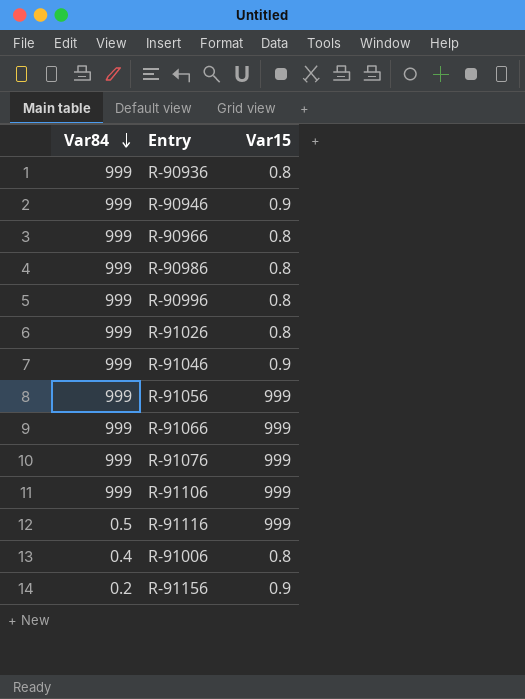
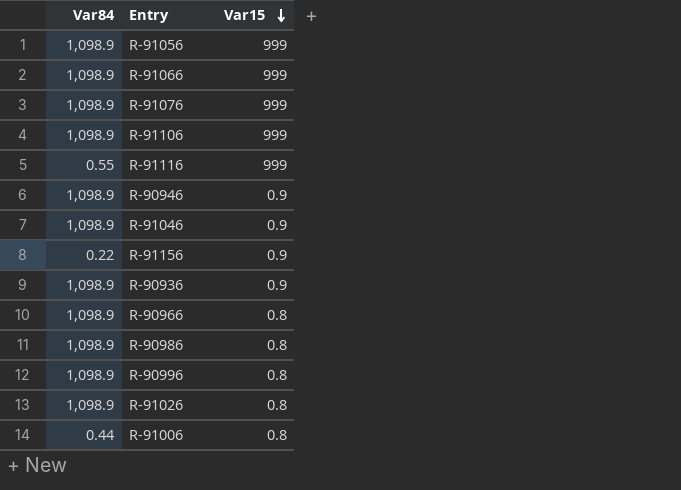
row order: Var84 descending -> Var15 descending
R-91056 | Var84: 999 -> 1,098.9
R-91066 | Var84: 999 -> 1,098.9
R-91076 | Var84: 999 -> 1,098.9
R-91106 | Var84: 999 -> 1,098.9
R-91116 | Var84: 0.5 -> 0.55
R-90946 | Var84: 999 -> 1,098.9
R-91046 | Var84: 999 -> 1,098.9
R-91156 | Var84: 0.2 -> 0.22
R-90936 | Var84: 999 -> 1,098.9
R-90936 | Var15: 0.8 -> 0.9
R-90966 | Var84: 999 -> 1,098.9
R-90986 | Var84: 999 -> 1,098.9
R-90996 | Var84: 999 -> 1,098.9
R-91026 | Var84: 999 -> 1,098.9
R-91006 | Var84: 0.4 -> 0.44

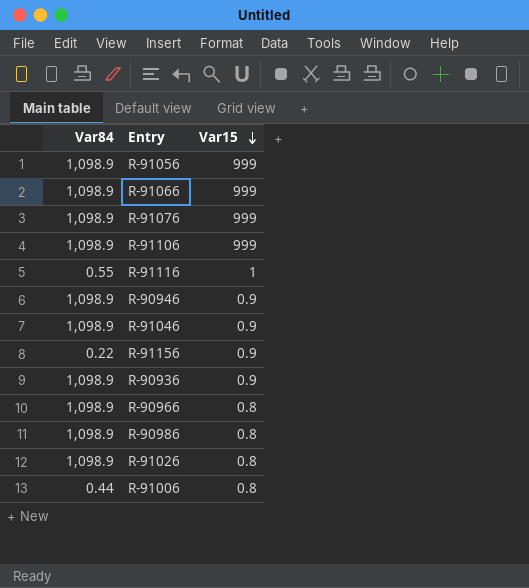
row R-90996: 1,098.9 | 0.8 -> none
R-91116 | Var15: 999 -> 1

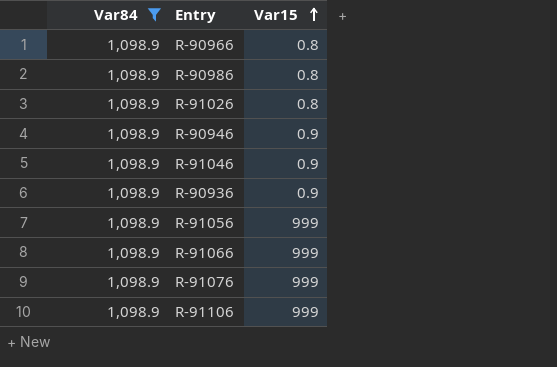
filter: none -> Var84 = 1,098.9
row order: Var15 descending -> Var15 ascending

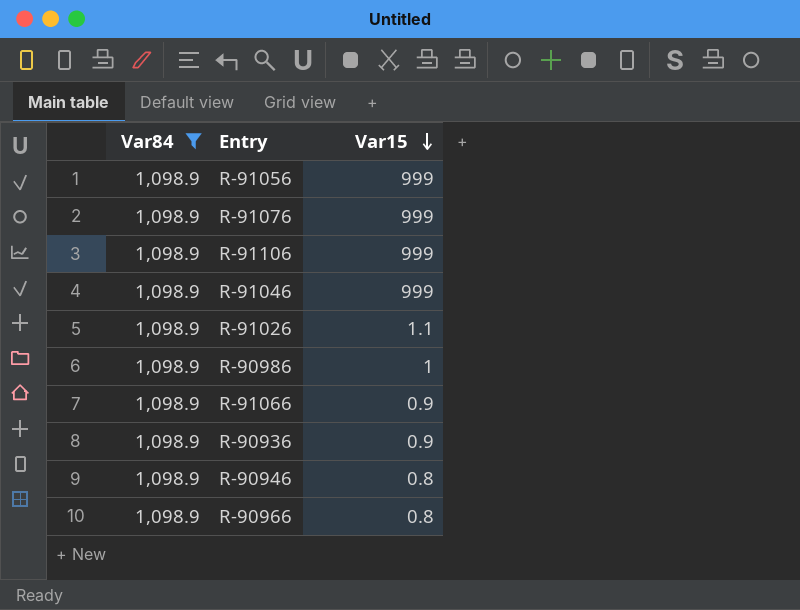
row order: Var15 ascending -> Var15 descending
R-91046 | Var15: 0.9 -> 999
R-91026 | Var15: 0.8 -> 1.1
R-90986 | Var15: 0.8 -> 1
R-91066 | Var15: 999 -> 0.9
R-90946 | Var15: 0.9 -> 0.8

